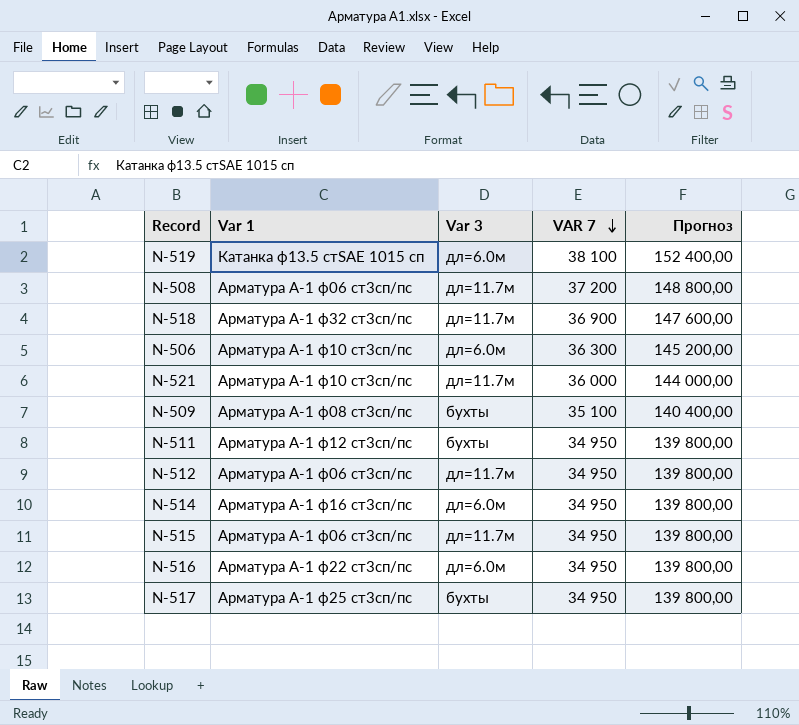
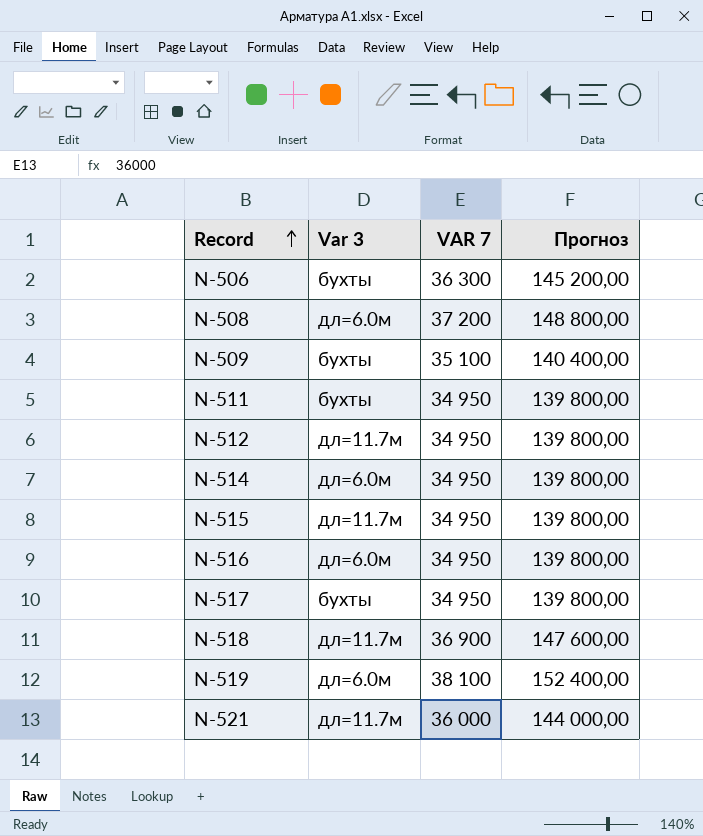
row order: VAR 7 descending -> Record ascending
column Var 1 | position: 2 -> none
N-506 | Var 3: дл=6.0м -> бухты
N-508 | Var 3: дл=11.7м -> дл=6.0м

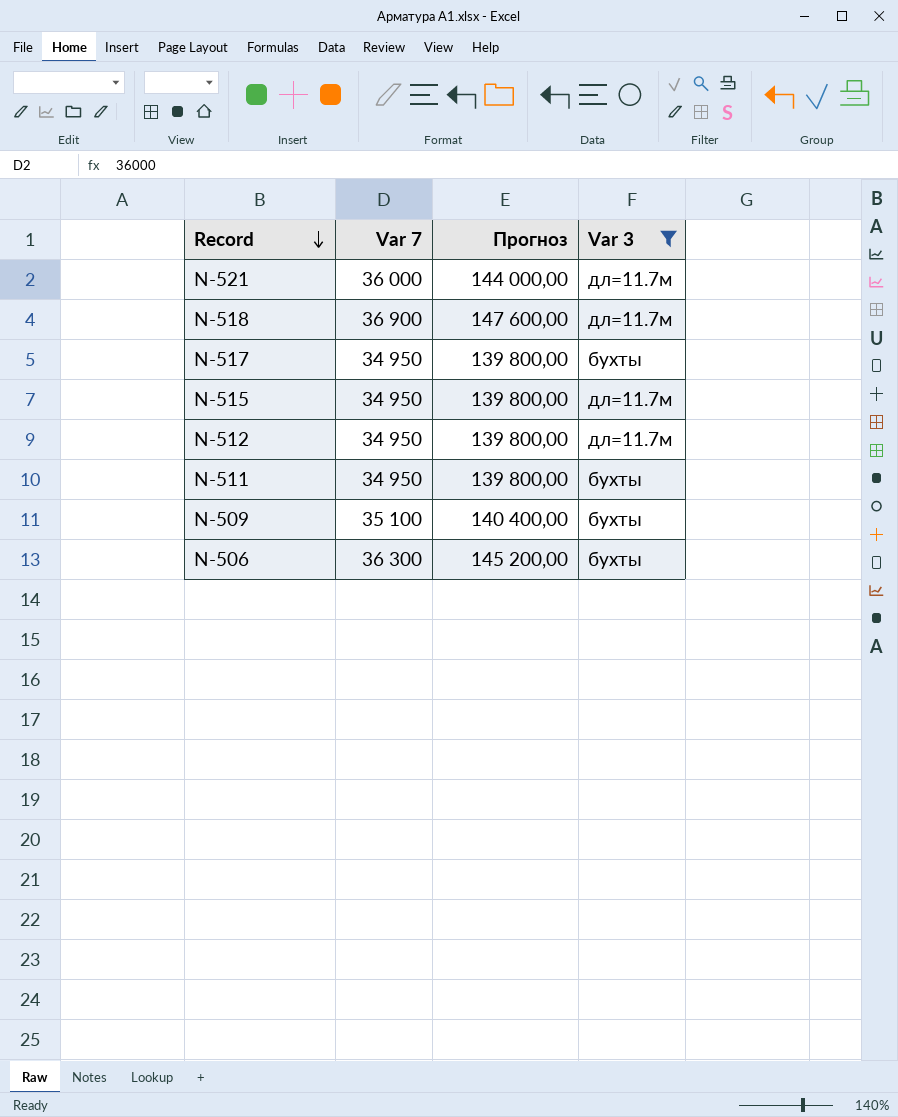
filter: none -> Var 3 != дл=6.0м
row order: Record ascending -> Record descending
column name: VAR 7 -> Var 7
column Var 3 | position: 2 -> 4

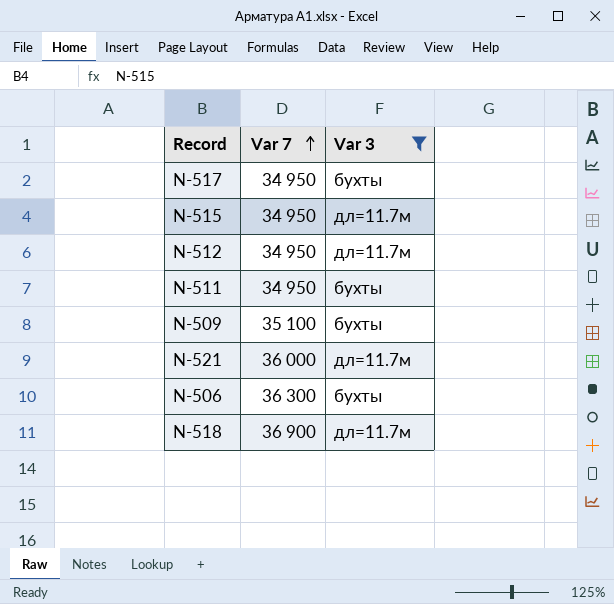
row order: Record descending -> Var 7 ascending
column Прогноз | formula: [Var 7] * 4 -> none

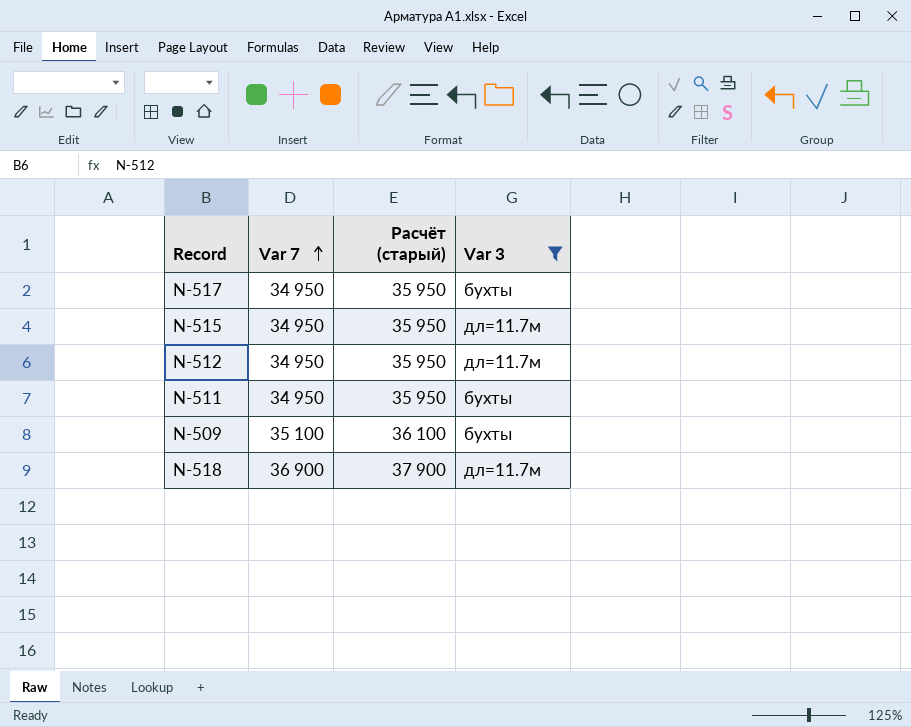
column Расчёт (старый) | formula: none -> [Var 7] + 1000
row N-521: 36 000 | дл=11.7м -> none
row N-506: 36 300 | бухты -> none

